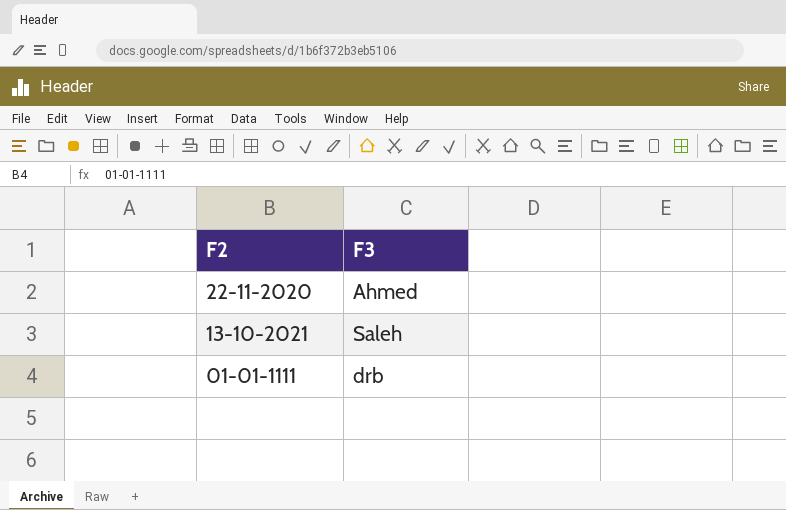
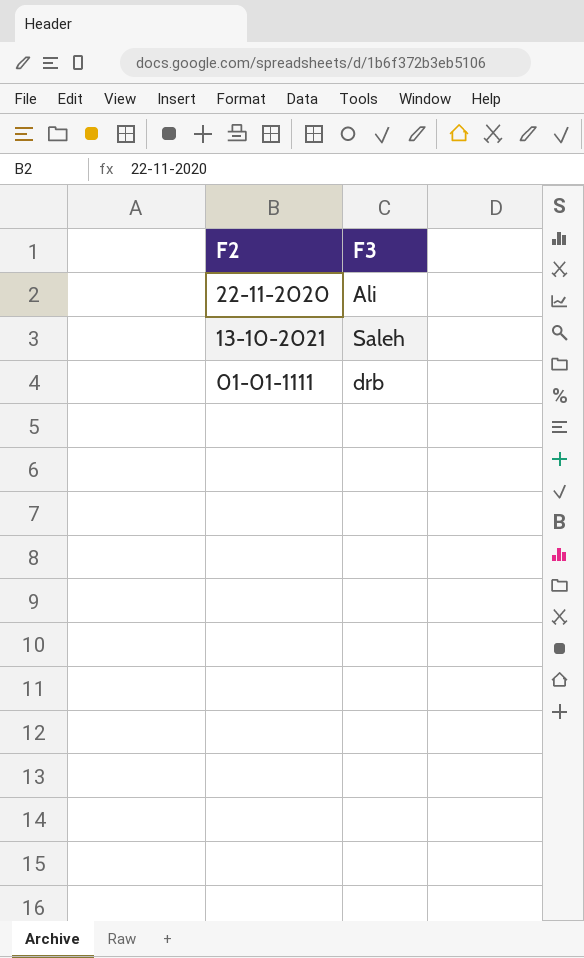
22-11-2020 | F3: Ahmed -> Ali

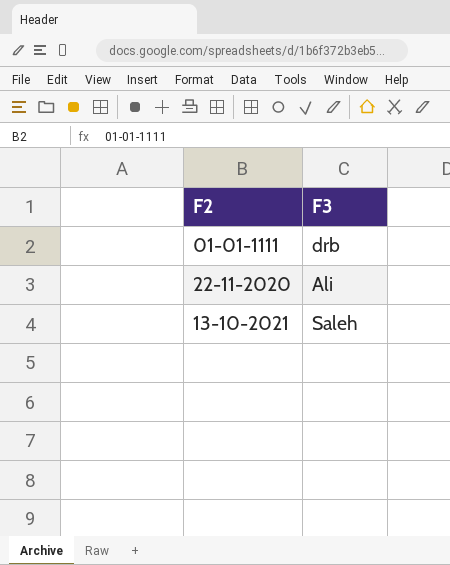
row order: none -> F2 ascending

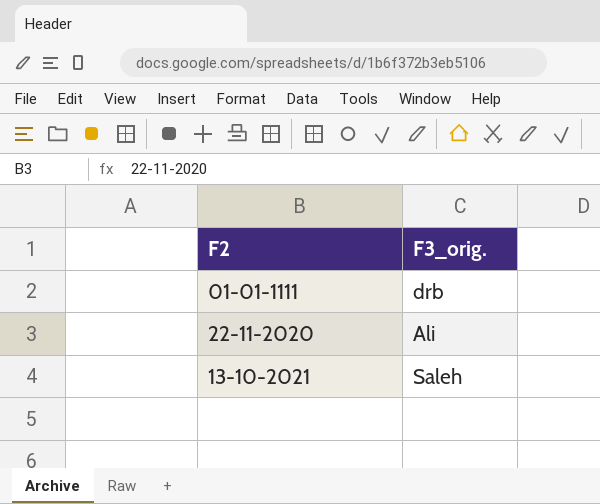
column name: F3 -> F3_orig.

